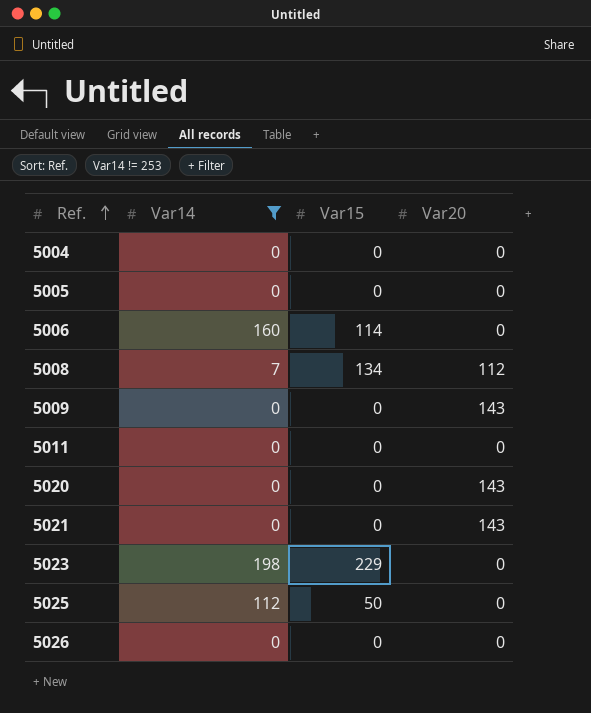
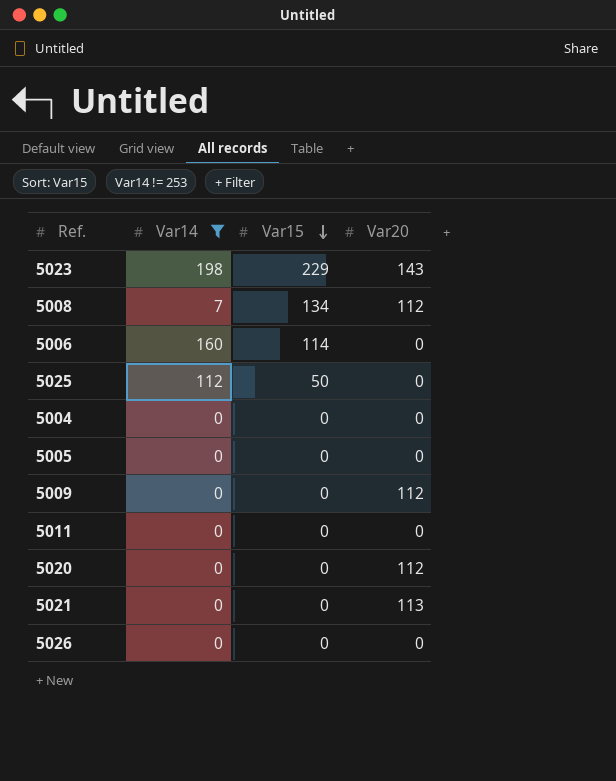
row order: Ref. ascending -> Var15 descending
5023 | Var20: 0 -> 143
5009 | Var20: 143 -> 112
5020 | Var20: 143 -> 112
5021 | Var20: 143 -> 113

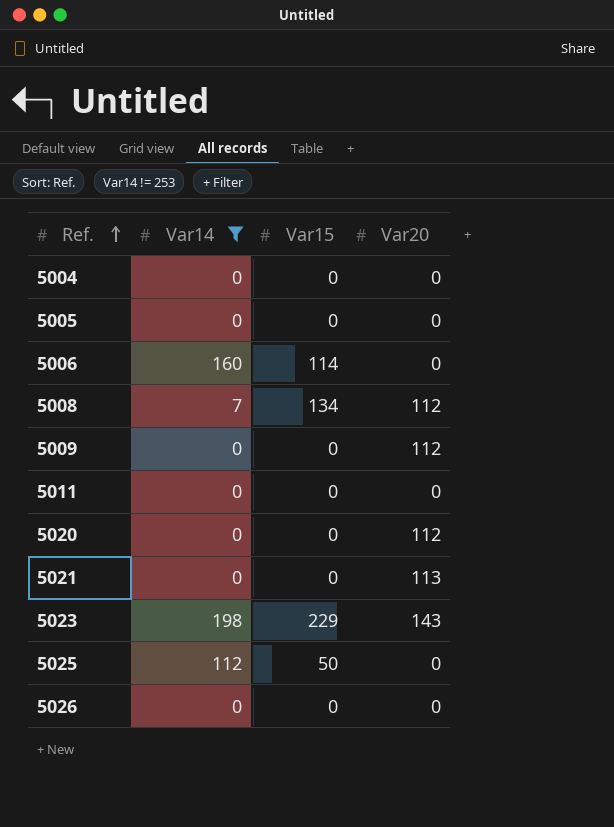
row order: Var15 descending -> Ref. ascending

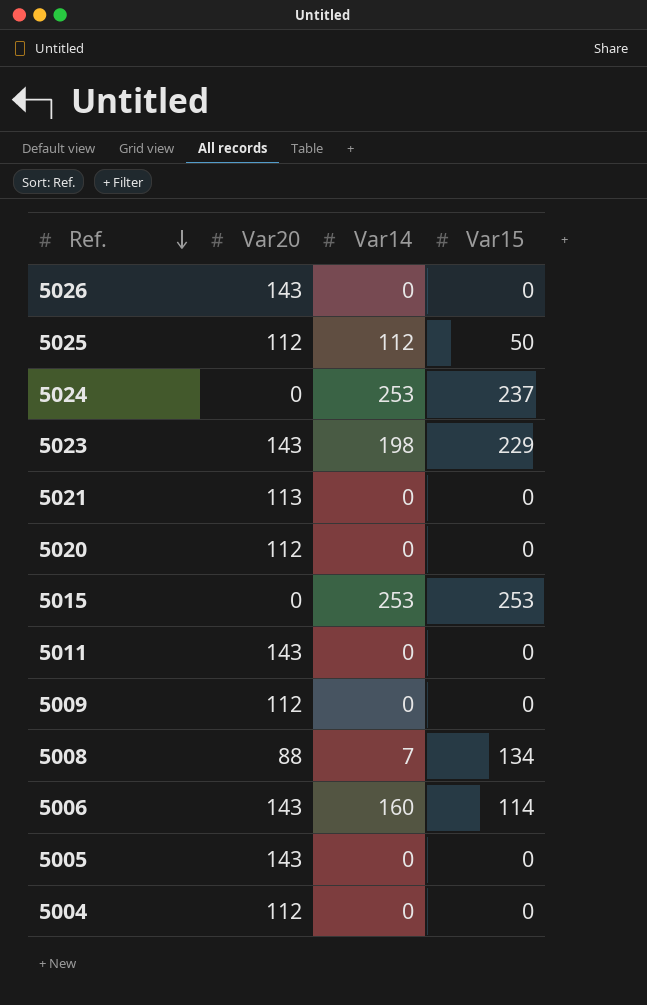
filter: Var14 != 253 -> none
row order: Ref. ascending -> Ref. descending
column Var20 | position: 4 -> 2
5026 | Var20: 0 -> 143
5025 | Var20: 0 -> 112
5011 | Var20: 0 -> 143
5008 | Var20: 112 -> 88
5006 | Var20: 0 -> 143
5005 | Var20: 0 -> 143
5004 | Var20: 0 -> 112

